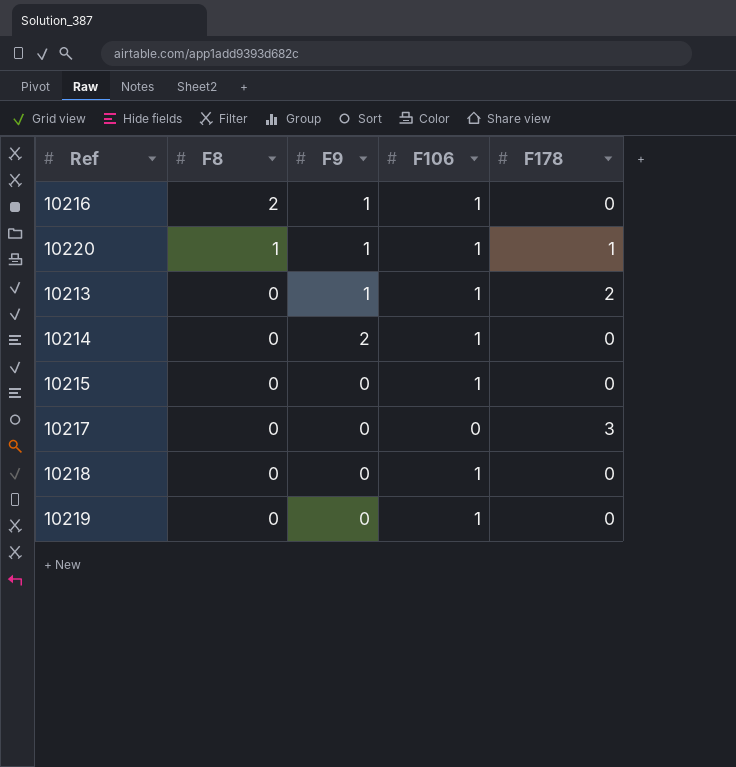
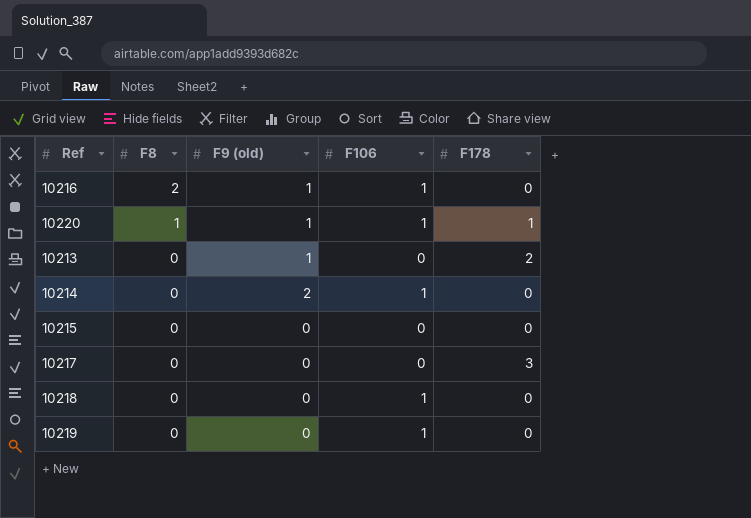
column name: F9 -> F9 (old)
10213 | F106: 1 -> 0
10215 | F106: 1 -> 0

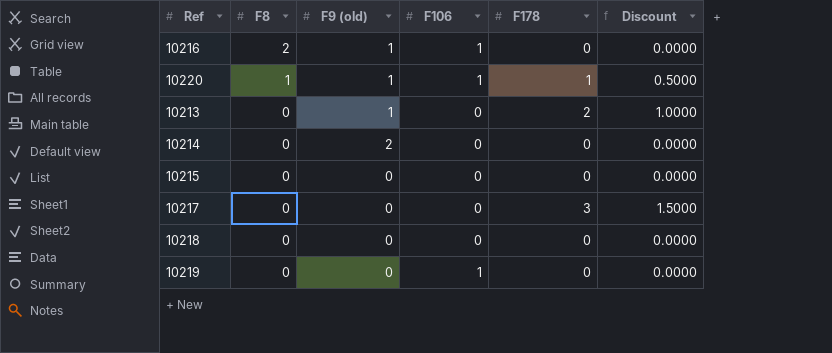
column Discount | formula: none -> [F178] * 0.5
10214 | F106: 1 -> 0
10218 | F106: 1 -> 0

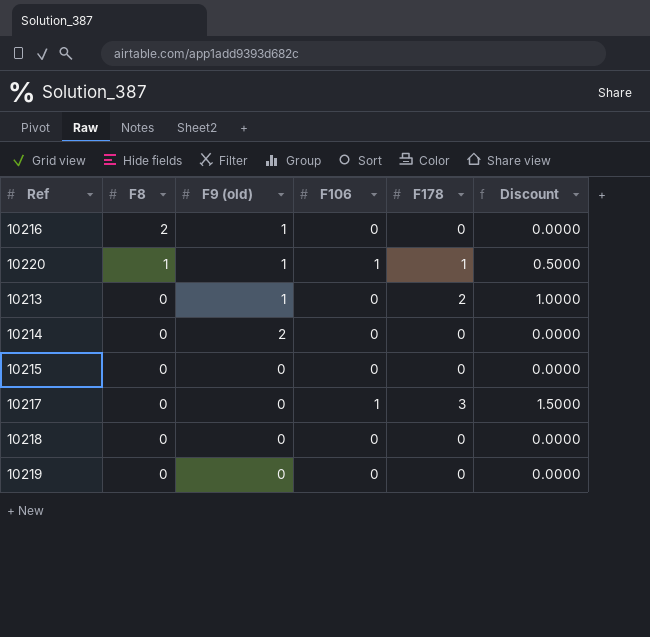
10216 | F106: 1 -> 0
10217 | F106: 0 -> 1
10219 | F106: 1 -> 0

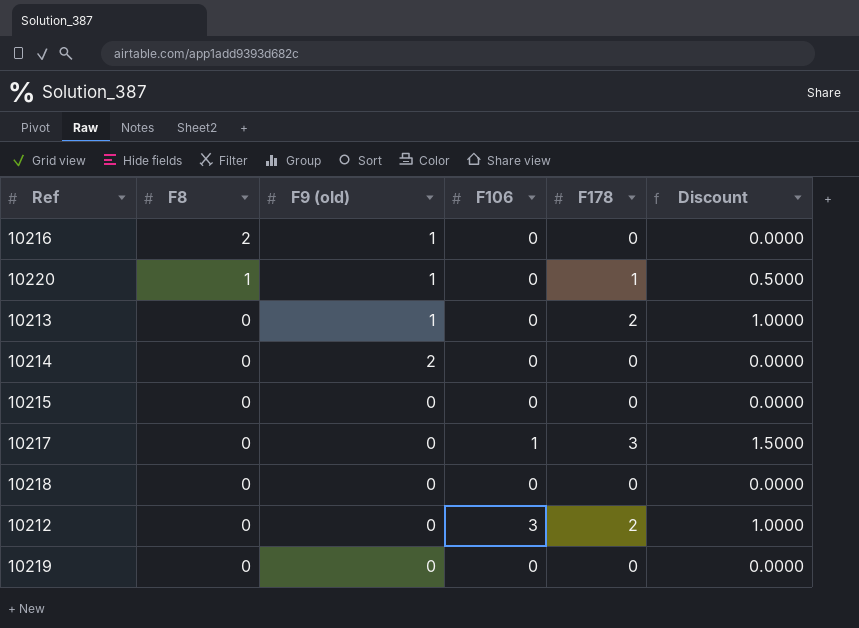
10220 | F106: 1 -> 0
row 10212: none -> 0 | 0 | 3 | 2 | 1.0000

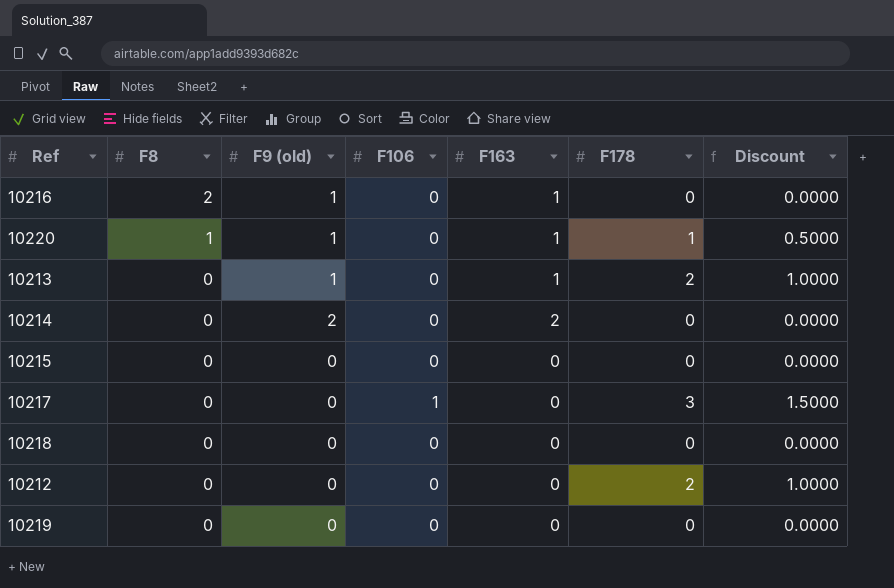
column F163 | position: none -> 5
10212 | F106: 3 -> 0

